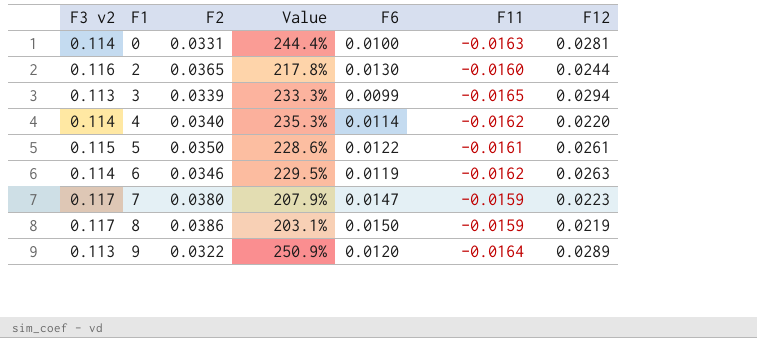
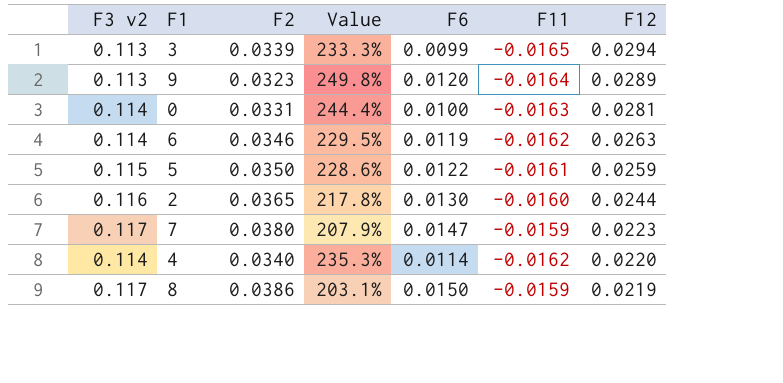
row order: F1 ascending -> F12 descending
9 | F2: 0.0322 -> 0.0323
9 | Value: 250.9% -> 249.8%
5 | F12: 0.0261 -> 0.0259

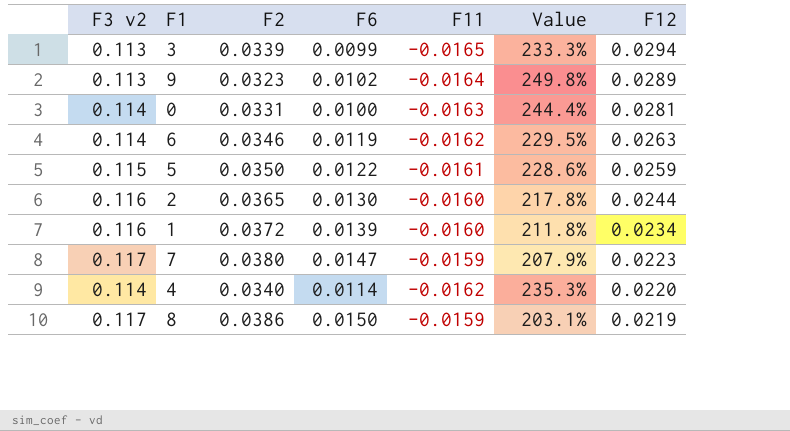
column Value | position: 4 -> 6
9 | F6: 0.0120 -> 0.0102
row 1: none -> 0.116 | 0.0372 | 0.0139 | -0.0160 | 211.8% | 0.0234

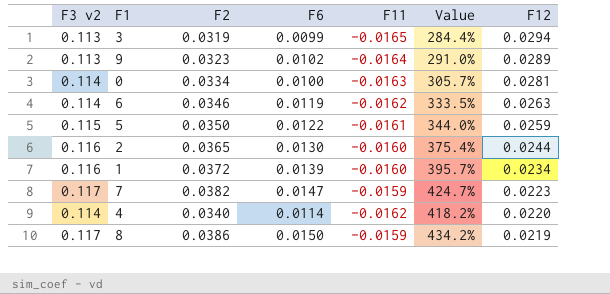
column Value | formula: ([F3 v2] - [F2]) / [F2] -> ([F3 v2] - [F12]) / [F12]
3 | F2: 0.0339 -> 0.0319
0 | F2: 0.0331 -> 0.0334
7 | F2: 0.0380 -> 0.0382

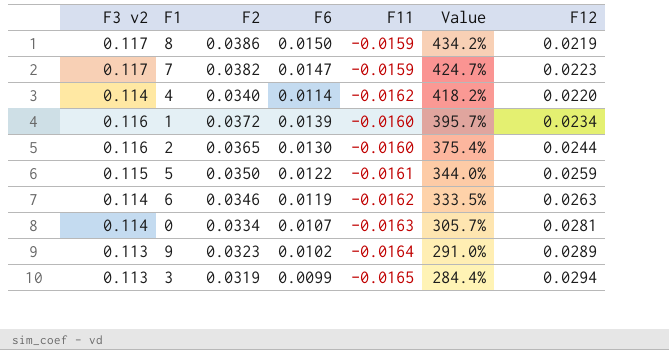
row order: F12 descending -> Value descending
0 | F6: 0.0100 -> 0.0107

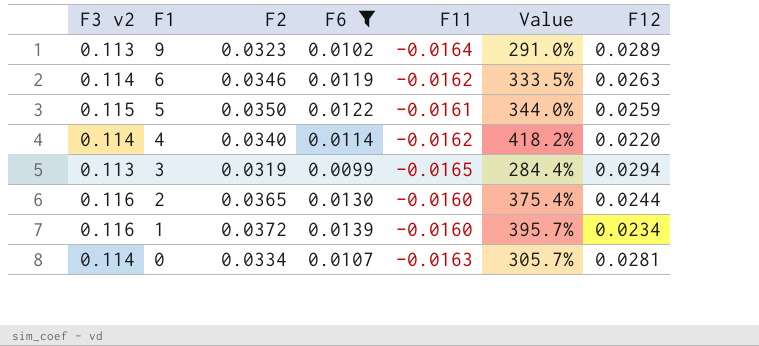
filter: none -> F6 <= 0.0139
row order: Value descending -> F1 descending

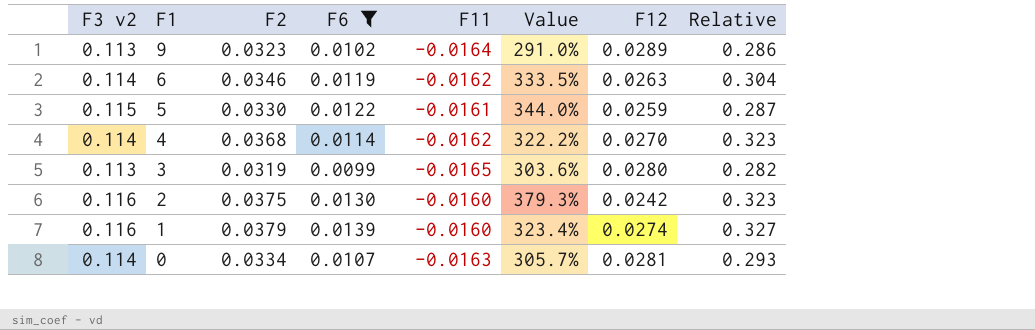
column Relative | formula: none -> [F2] / [F3 v2]
5 | F2: 0.0350 -> 0.0330
4 | F2: 0.0340 -> 0.0368
4 | Value: 418.2% -> 322.2%
4 | F12: 0.0220 -> 0.0270
3 | Value: 284.4% -> 303.6%
3 | F12: 0.0294 -> 0.0280
2 | F2: 0.0365 -> 0.0375
2 | Value: 375.4% -> 379.3%
2 | F12: 0.0244 -> 0.0242
1 | F2: 0.0372 -> 0.0379
1 | Value: 395.7% -> 323.4%
1 | F12: 0.0234 -> 0.0274

